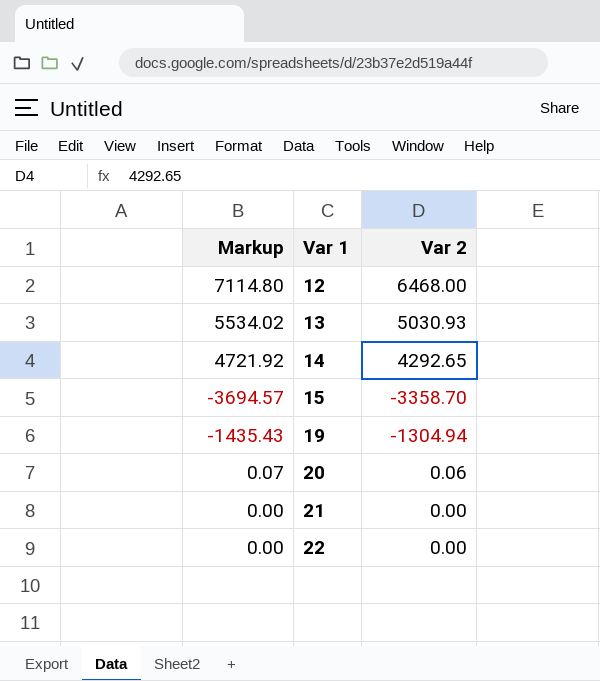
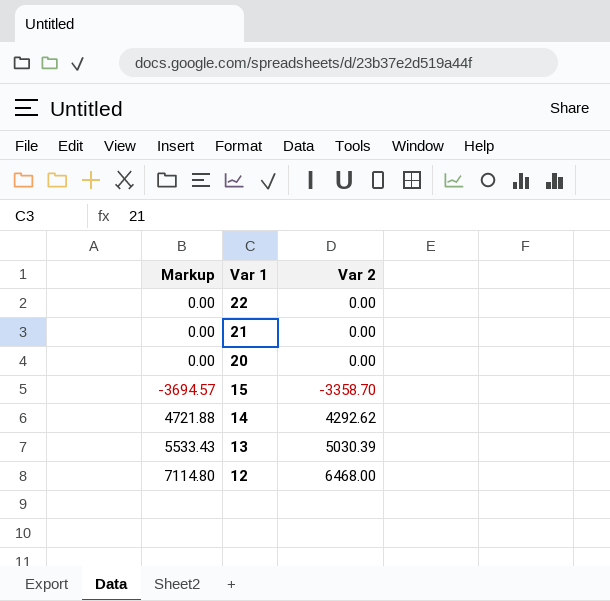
row order: Var 1 ascending -> Var 1 descending
row 19: -1435.43 | -1304.94 -> none
20 | Markup: 0.07 -> 0.00
20 | Var 2: 0.06 -> 0.00
14 | Markup: 4721.92 -> 4721.88
14 | Var 2: 4292.65 -> 4292.62
13 | Markup: 5534.02 -> 5533.43
13 | Var 2: 5030.93 -> 5030.39

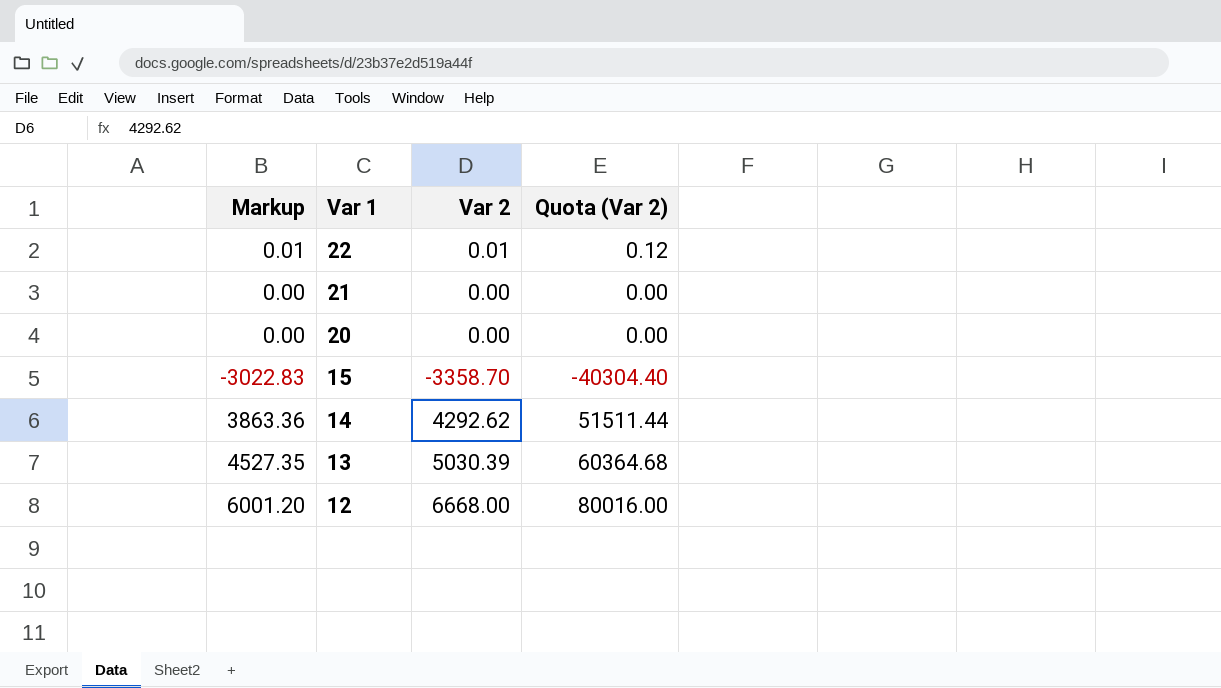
column Markup | formula: [Var 2] * 1.1 -> [Var 2] * 0.9
column Quota (Var 2) | formula: none -> [Var 2] * 12
22 | Var 2: 0.00 -> 0.01
12 | Var 2: 6468.00 -> 6668.00

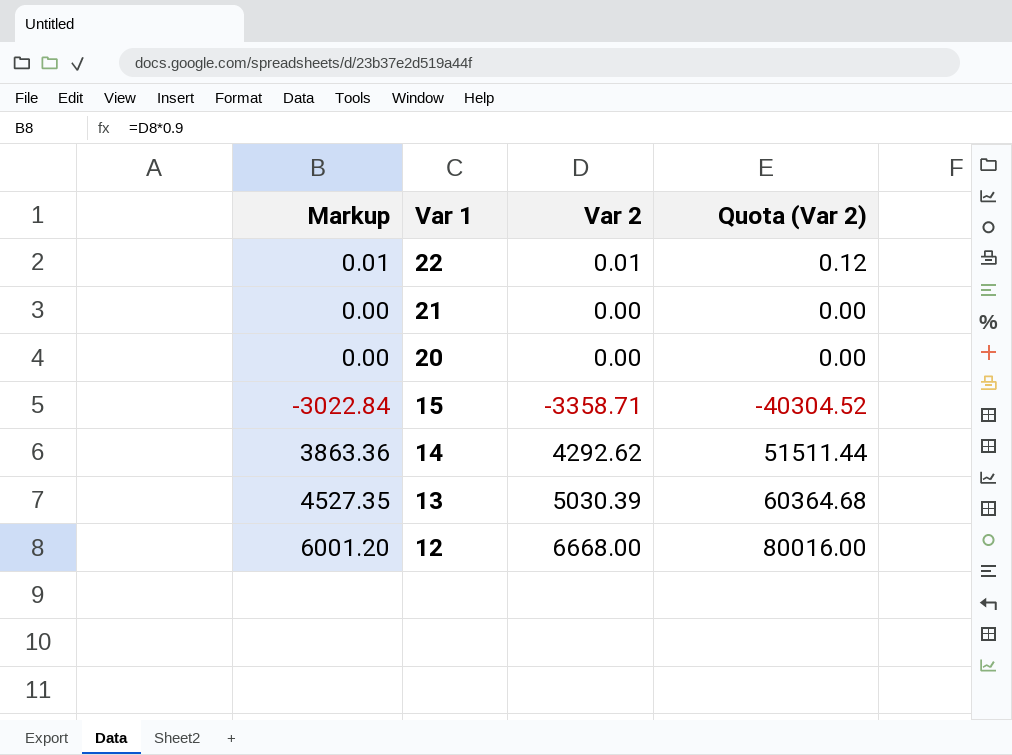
15 | Markup: -3022.83 -> -3022.84
15 | Var 2: -3358.70 -> -3358.71
15 | Quota (Var 2): -40304.40 -> -40304.52

